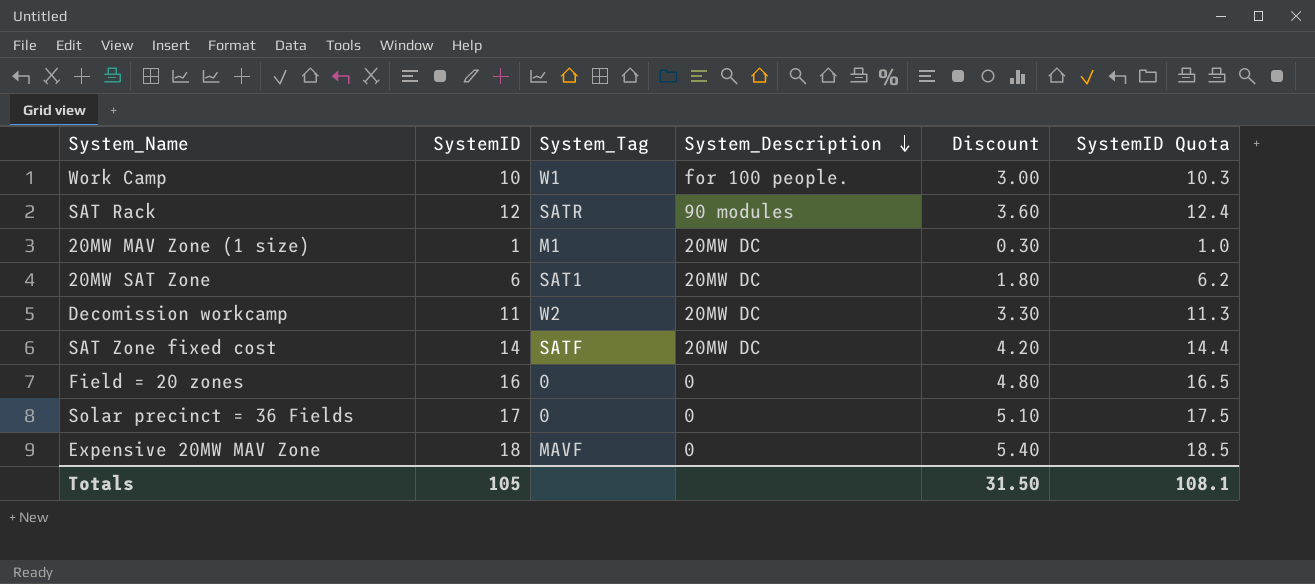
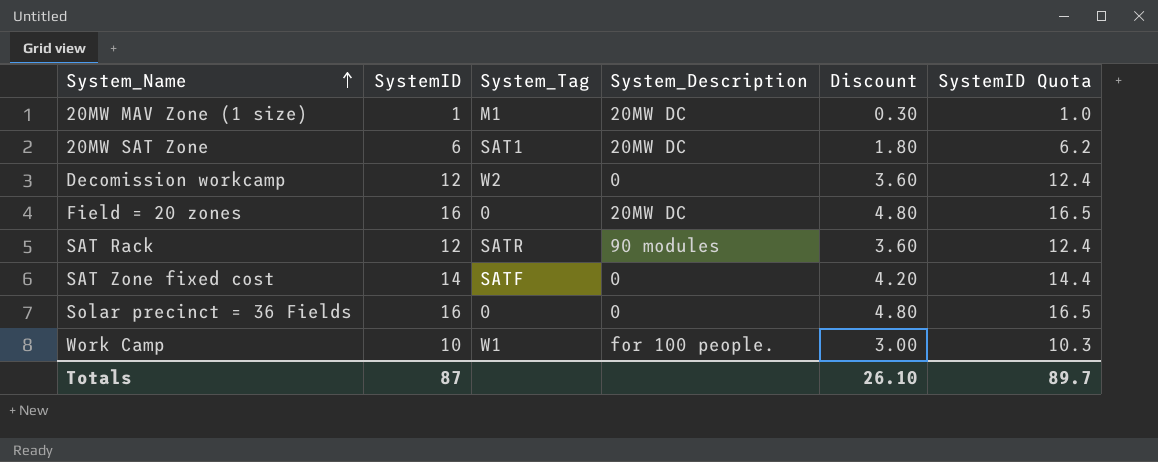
row order: System_Description descending -> System_Name ascending
row Expensive 20MW MAV Zone: 18 | MAVF | 0 | 5.40 | 18.5 -> none
Decomission workcamp | SystemID: 11 -> 12
Decomission workcamp | System_Description: 20MW DC -> 0
Decomission workcamp | Discount: 3.30 -> 3.60
Decomission workcamp | SystemID Quota: 11.3 -> 12.4
Field = 20 zones | System_Description: 0 -> 20MW DC
SAT Zone fixed cost | System_Description: 20MW DC -> 0
Solar precinct = 36 Fields | SystemID: 17 -> 16
Solar precinct = 36 Fields | Discount: 5.10 -> 4.80
Solar precinct = 36 Fields | SystemID Quota: 17.5 -> 16.5
Totals | SystemID: 105 -> 87
Totals | Discount: 31.50 -> 26.10
Totals | SystemID Quota: 108.1 -> 89.7

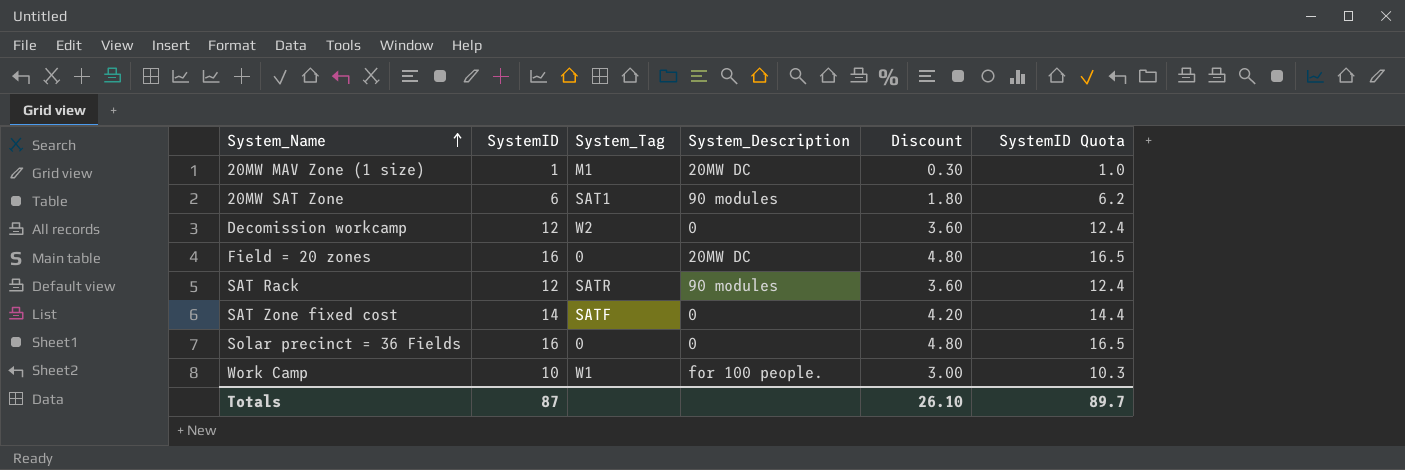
20MW SAT Zone | System_Description: 20MW DC -> 90 modules

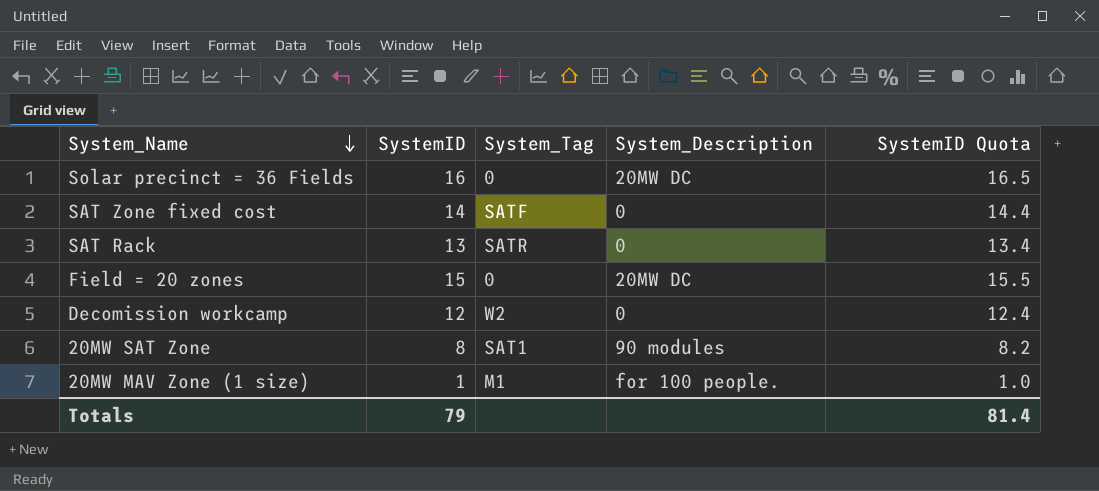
row order: System_Name ascending -> System_Name descending
column Discount | formula: [SystemID] * 0.3 -> none
row Work Camp: 10 | W1 | for 100 people. | 3.00 | 10.3 -> none
Solar precinct = 36 Fields | System_Description: 0 -> 20MW DC
SAT Rack | SystemID: 12 -> 13
SAT Rack | System_Description: 90 modules -> 0
SAT Rack | SystemID Quota: 12.4 -> 13.4
Field = 20 zones | SystemID: 16 -> 15
Field = 20 zones | SystemID Quota: 16.5 -> 15.5
20MW SAT Zone | SystemID: 6 -> 8
20MW SAT Zone | SystemID Quota: 6.2 -> 8.2
20MW MAV Zone (1 size) | System_Description: 20MW DC -> for 100 people.
Totals | SystemID: 87 -> 79
Totals | SystemID Quota: 89.7 -> 81.4

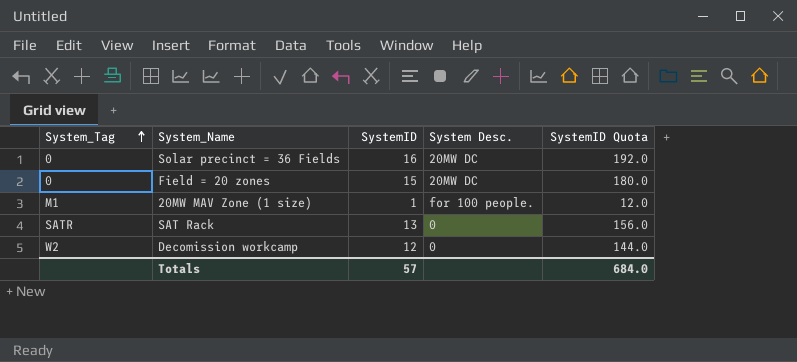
row order: System_Name descending -> System_Tag ascending
column System_Tag | position: 3 -> 1
column name: System_Description -> System Desc.
column SystemID Quota | formula: [SystemID] * 1.03 -> [SystemID] * 12
row SAT Zone fixed cost: 14 | SATF | 0 | 14.4 -> none
row 20MW SAT Zone: 8 | SAT1 | 90 modules | 8.2 -> none
Totals | SystemID: 79 -> 57
Totals | SystemID Quota: 81.4 -> 684.0

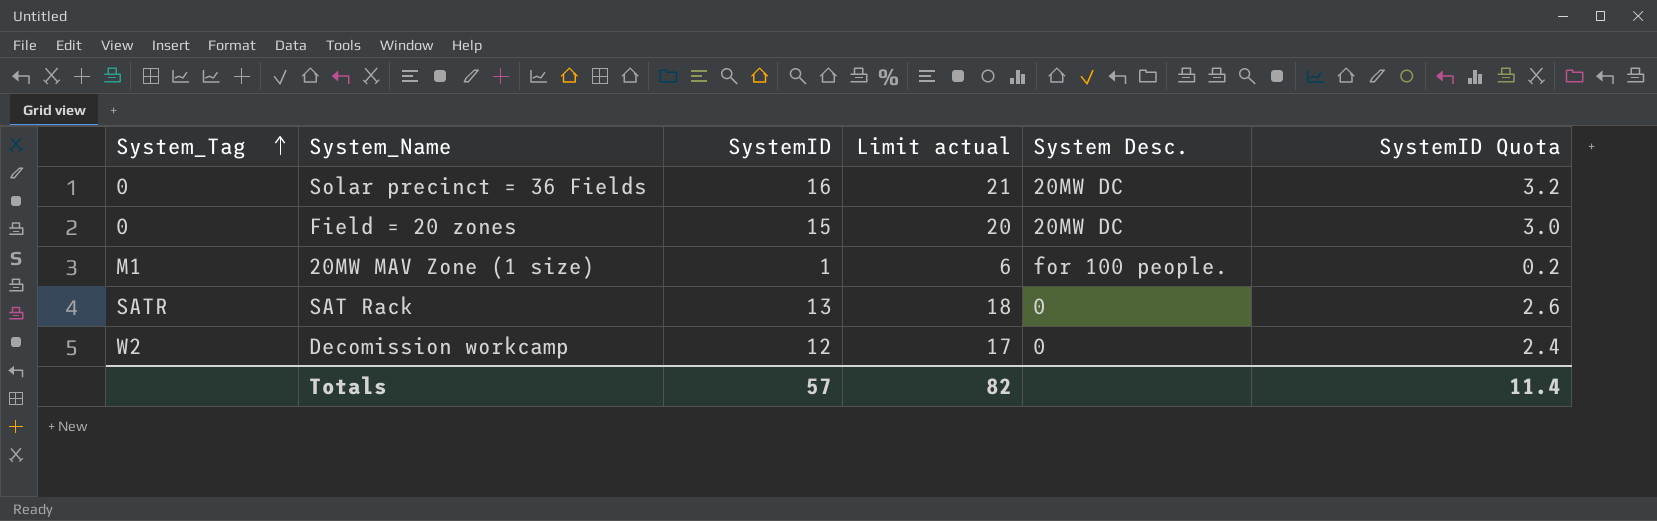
column Limit actual | formula: none -> [SystemID] + 5
column SystemID Quota | formula: [SystemID] * 12 -> [SystemID] * 0.2
Totals | SystemID Quota: 684.0 -> 11.4

